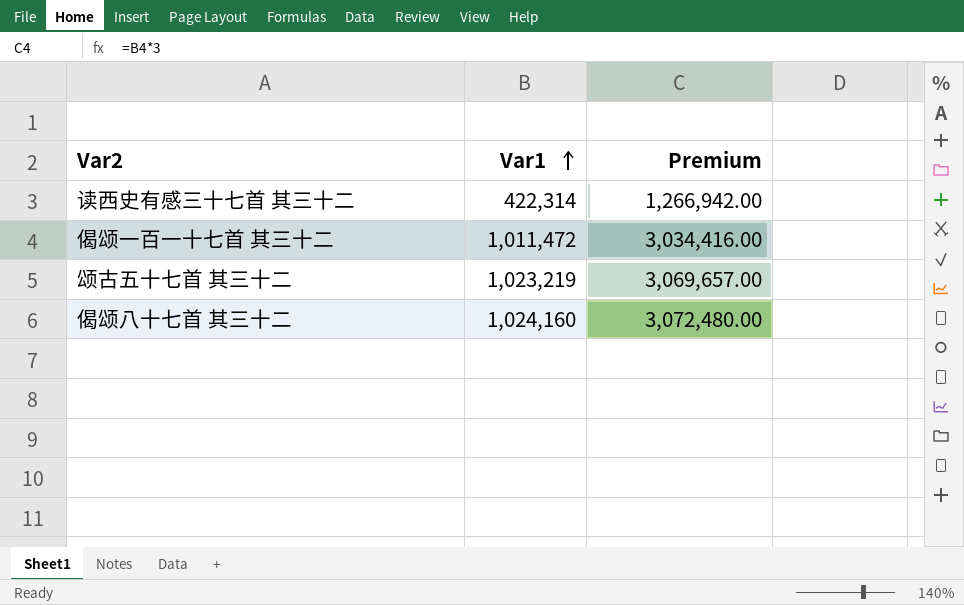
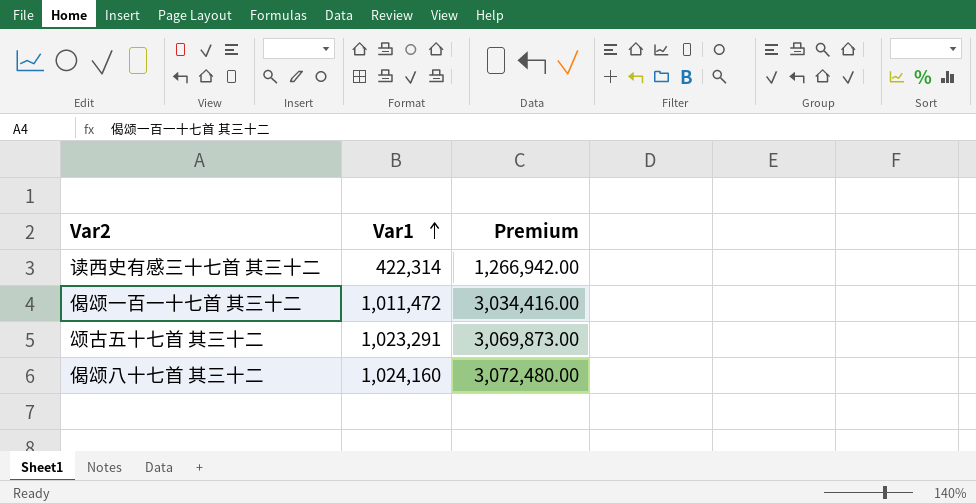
颂古五十七首 其三十二 | Var1: 1,023,219 -> 1,023,291
颂古五十七首 其三十二 | Premium: 3,069,657.00 -> 3,069,873.00

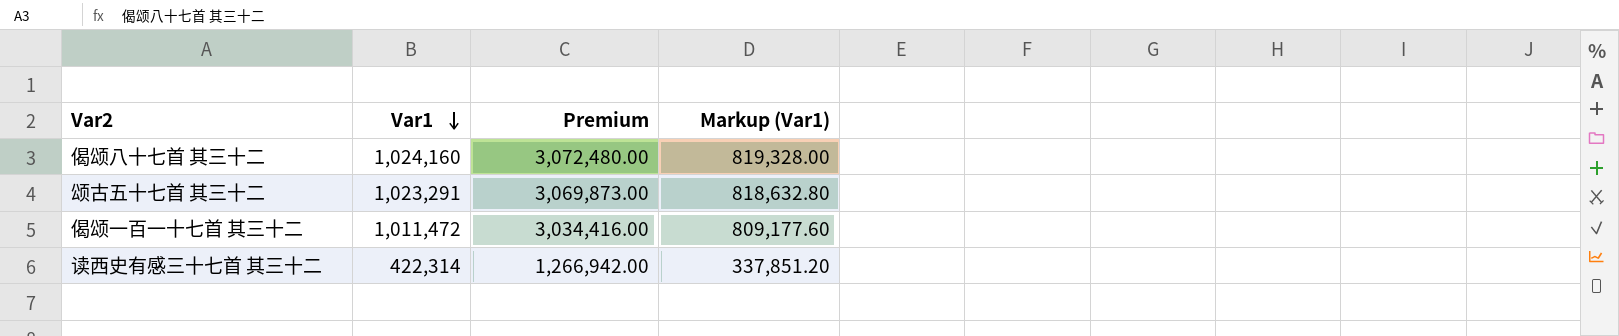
row order: Var1 ascending -> Var1 descending
column Markup (Var1) | formula: none -> [Var1] * 0.8

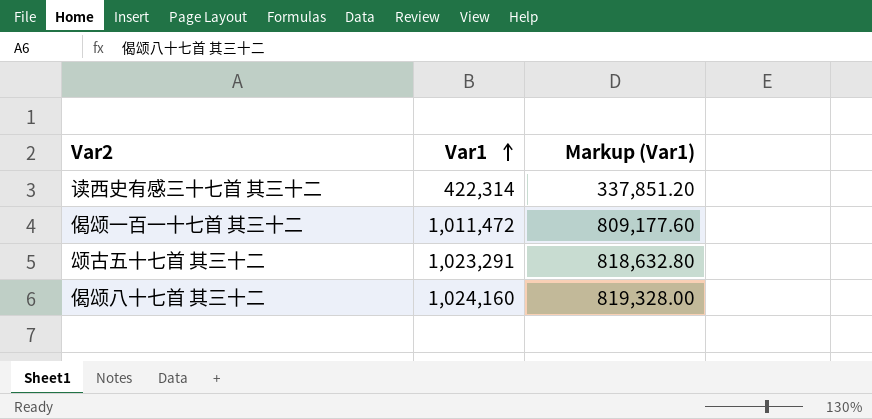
row order: Var1 descending -> Var1 ascending
column Premium | formula: [Var1] * 3 -> none

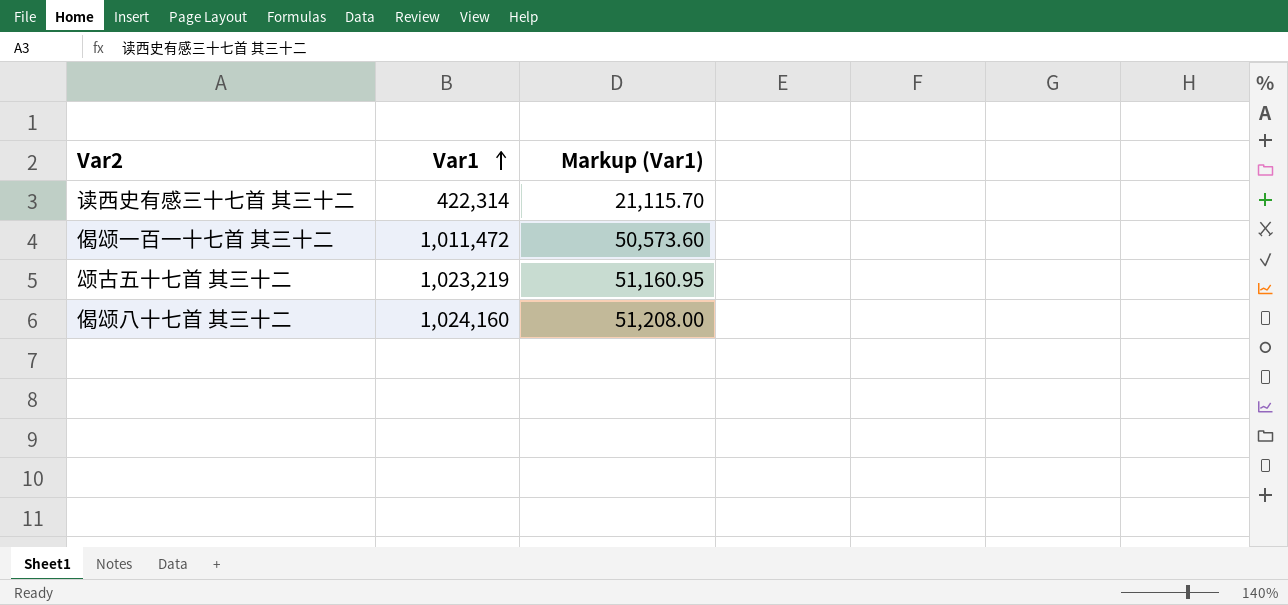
column Markup (Var1) | formula: [Var1] * 0.8 -> [Var1] * 0.05
颂古五十七首 其三十二 | Var1: 1,023,291 -> 1,023,219

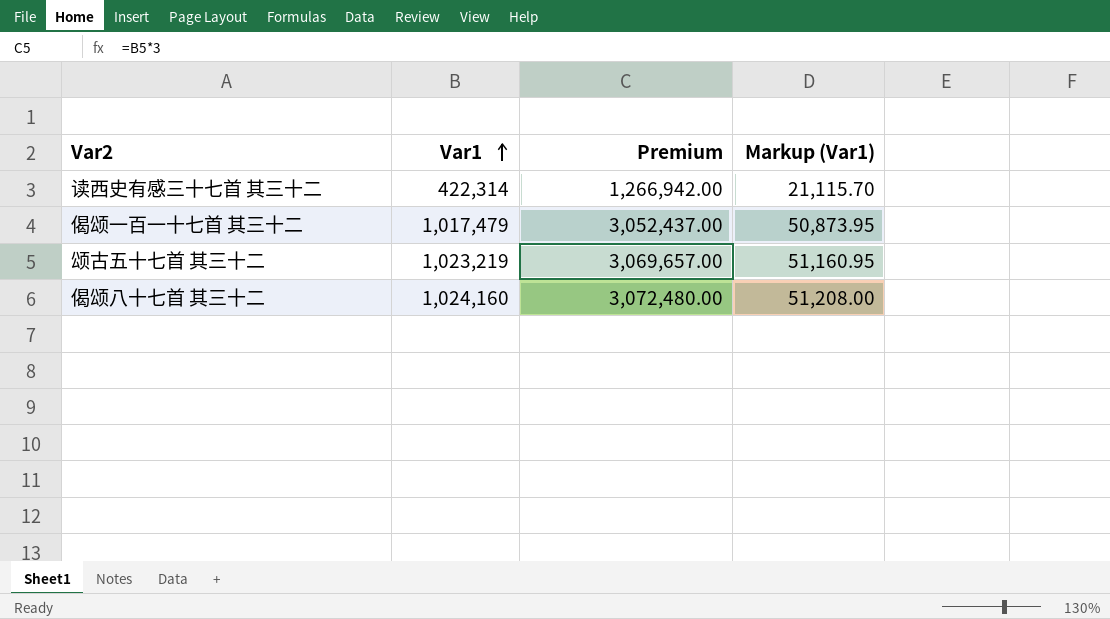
column Premium | formula: none -> [Var1] * 3
偈颂一百一十七首 其三十二 | Var1: 1,011,472 -> 1,017,479
偈颂一百一十七首 其三十二 | Markup (Var1): 50,573.60 -> 50,873.95

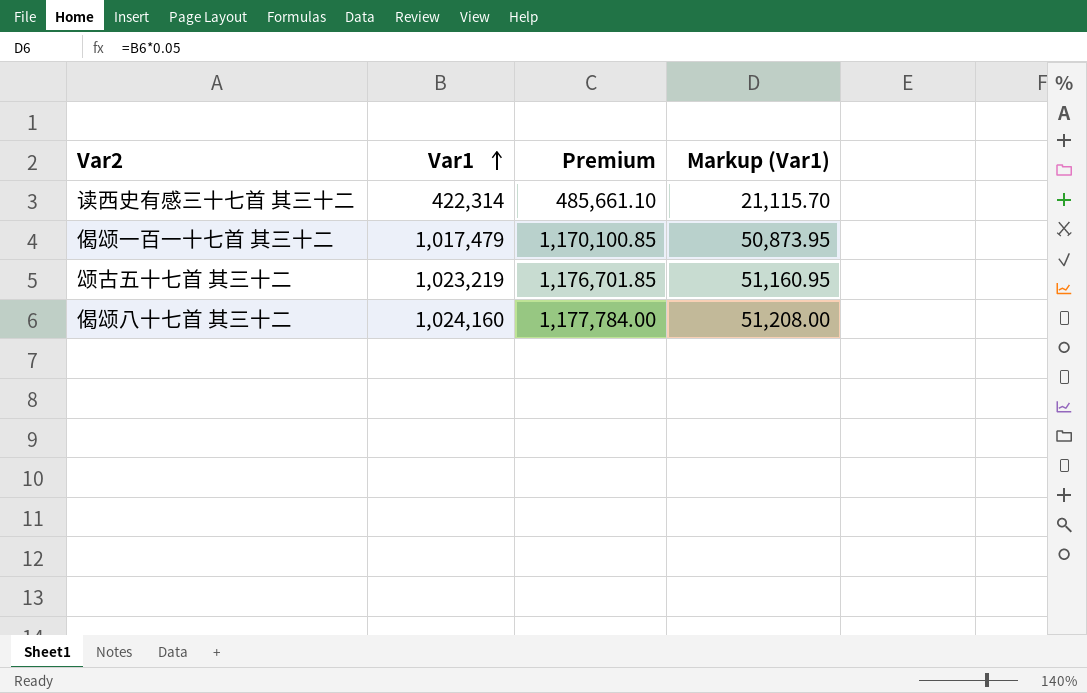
column Premium | formula: [Var1] * 3 -> [Var1] * 1.15

